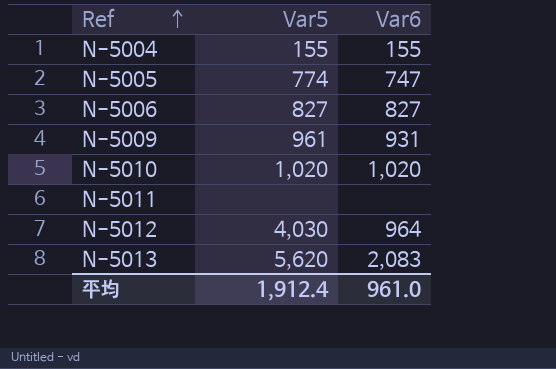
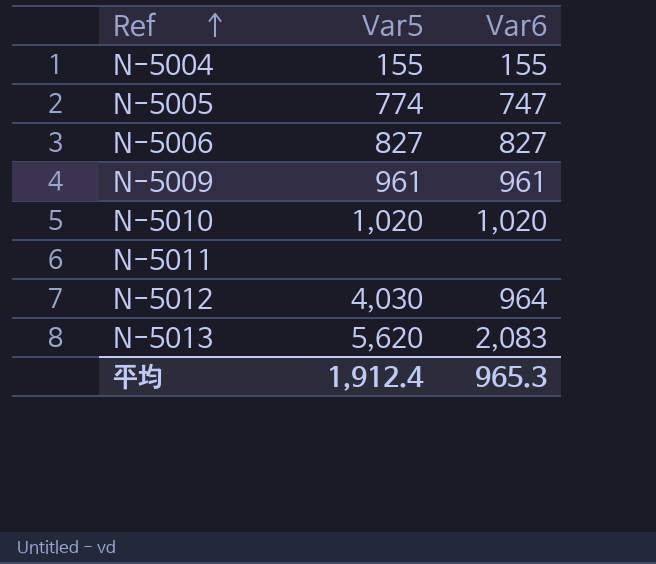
N-5009 | Var6: 931 -> 961
平均 | Var6: 961.0 -> 965.3

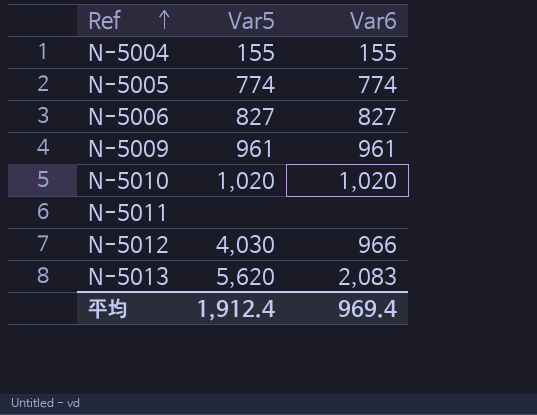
N-5005 | Var6: 747 -> 774
N-5012 | Var6: 964 -> 966
平均 | Var6: 965.3 -> 969.4

